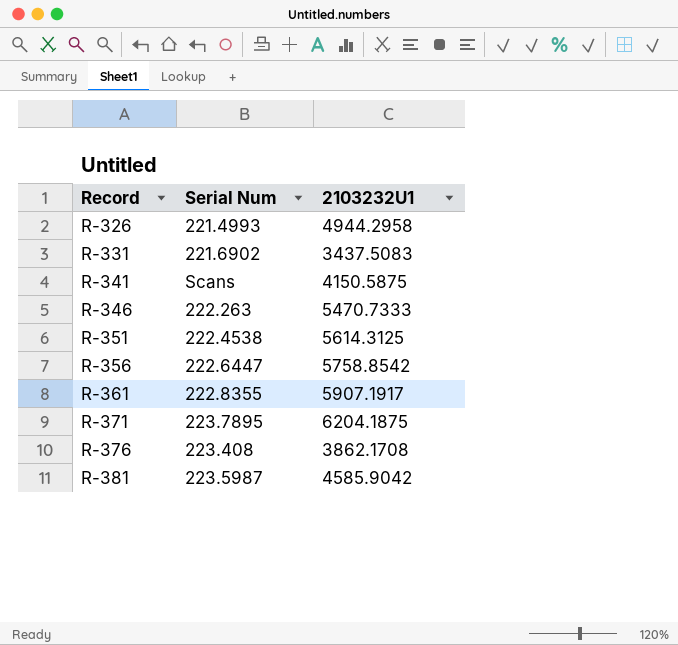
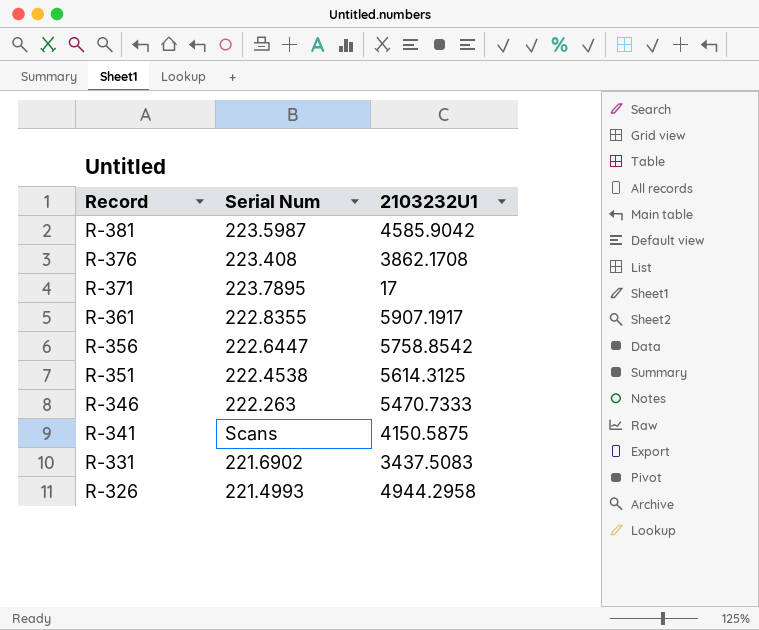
row order: Record ascending -> Record descending
R-371 | 2103232U1: 6204.1875 -> 17

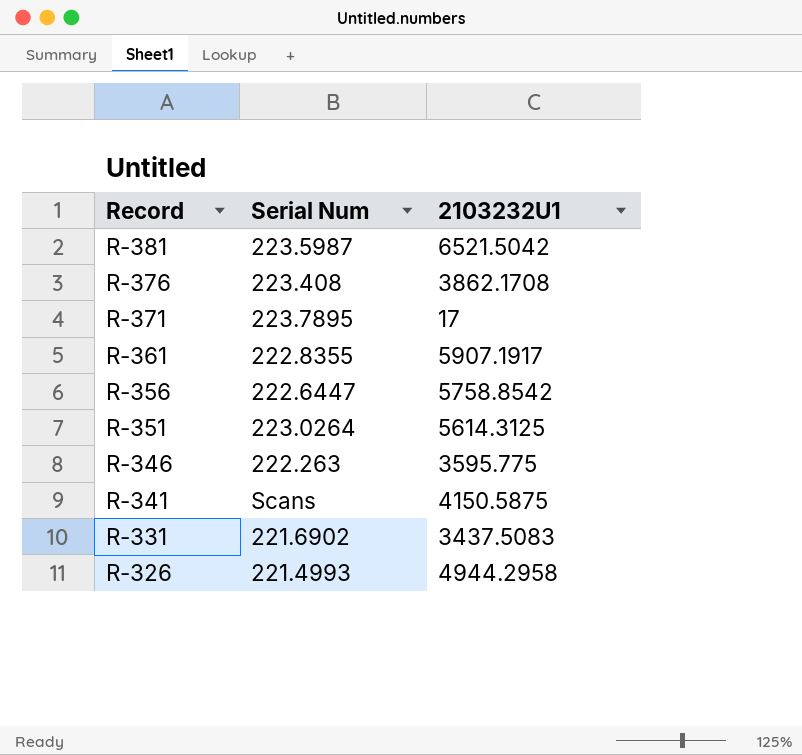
R-381 | 2103232U1: 4585.9042 -> 6521.5042
R-351 | Serial Num: 222.4538 -> 223.0264
R-346 | 2103232U1: 5470.7333 -> 3595.775

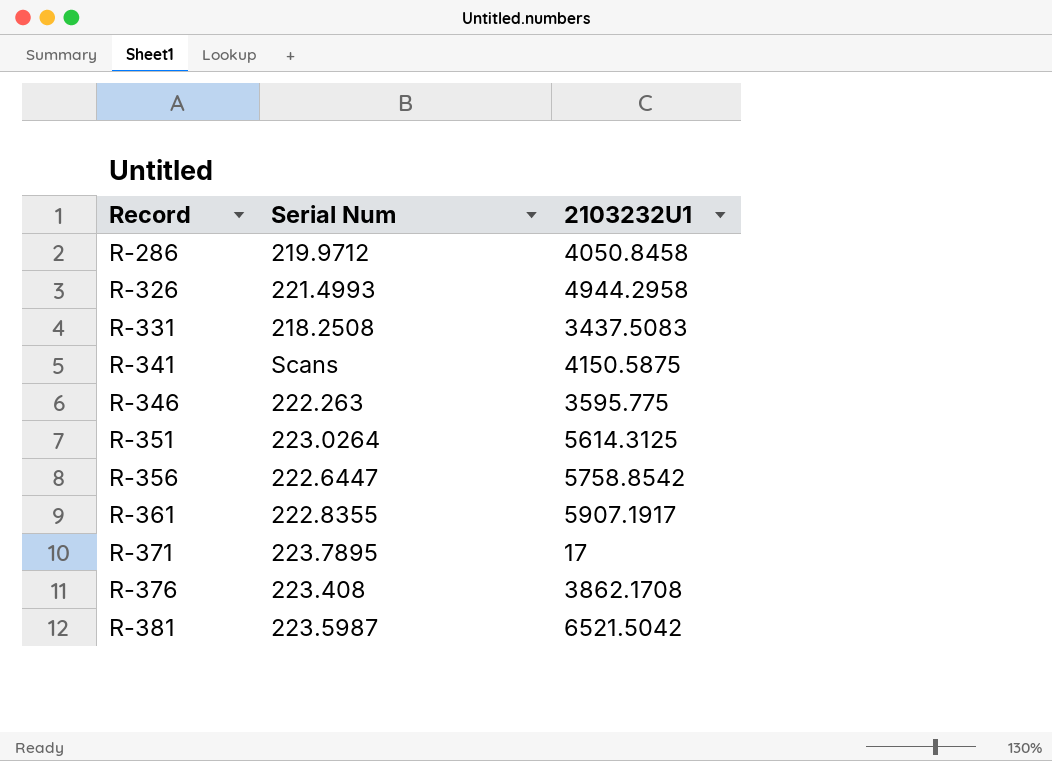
row order: Record descending -> Record ascending
row R-286: none -> 219.9712 | 4050.8458
R-331 | Serial Num: 221.6902 -> 218.2508

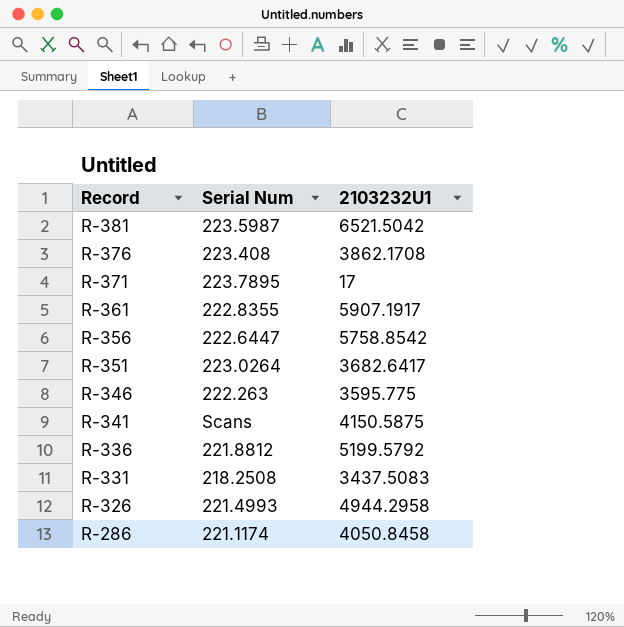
row order: Record ascending -> Record descending
R-351 | 2103232U1: 5614.3125 -> 3682.6417
row R-336: none -> 221.8812 | 5199.5792
R-286 | Serial Num: 219.9712 -> 221.1174

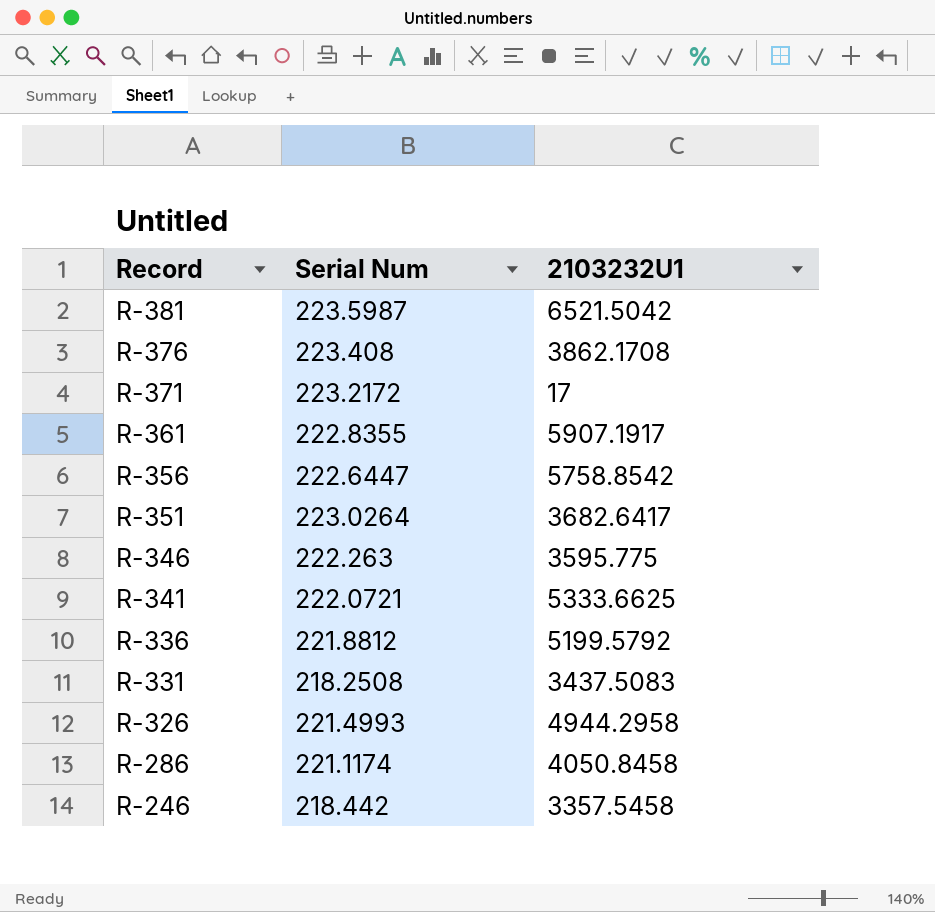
R-371 | Serial Num: 223.7895 -> 223.2172
R-341 | Serial Num: Scans -> 222.0721
R-341 | 2103232U1: 4150.5875 -> 5333.6625
row R-246: none -> 218.442 | 3357.5458

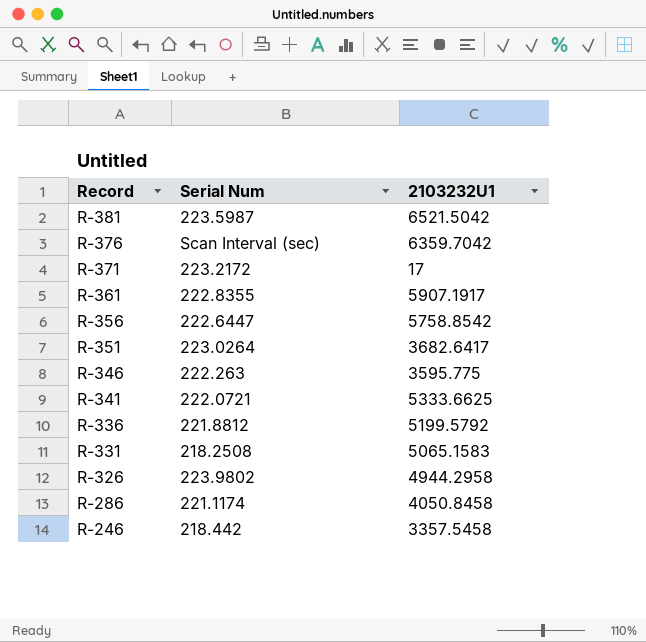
R-376 | Serial Num: 223.408 -> Scan Interval (sec)
R-376 | 2103232U1: 3862.1708 -> 6359.7042
R-331 | 2103232U1: 3437.5083 -> 5065.1583
R-326 | Serial Num: 221.4993 -> 223.9802

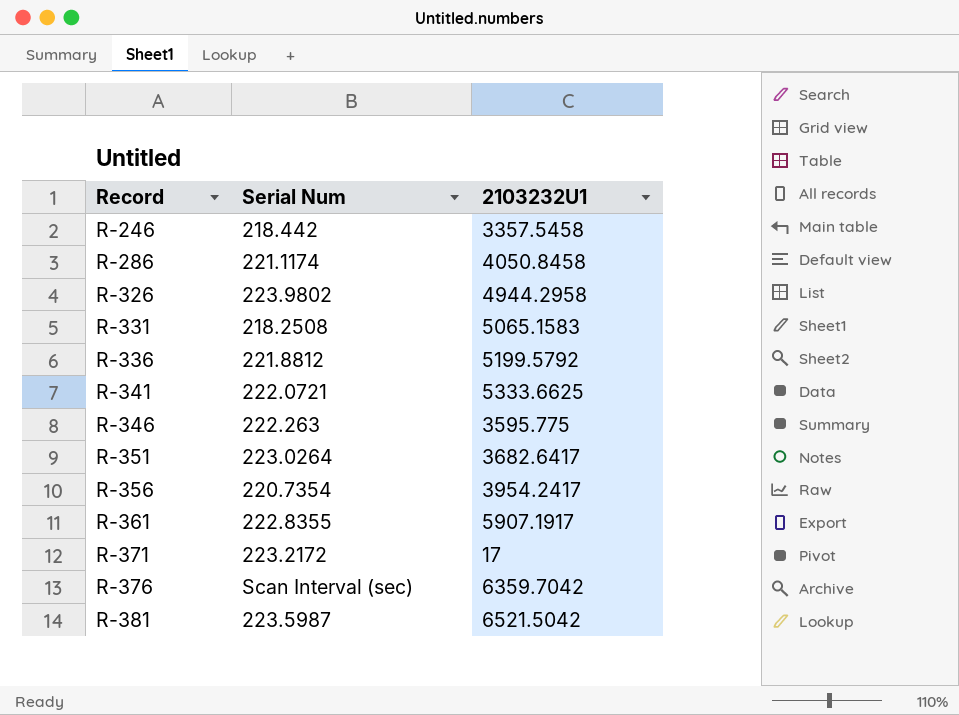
row order: Record descending -> Record ascending
R-356 | Serial Num: 222.6447 -> 220.7354
R-356 | 2103232U1: 5758.8542 -> 3954.2417

